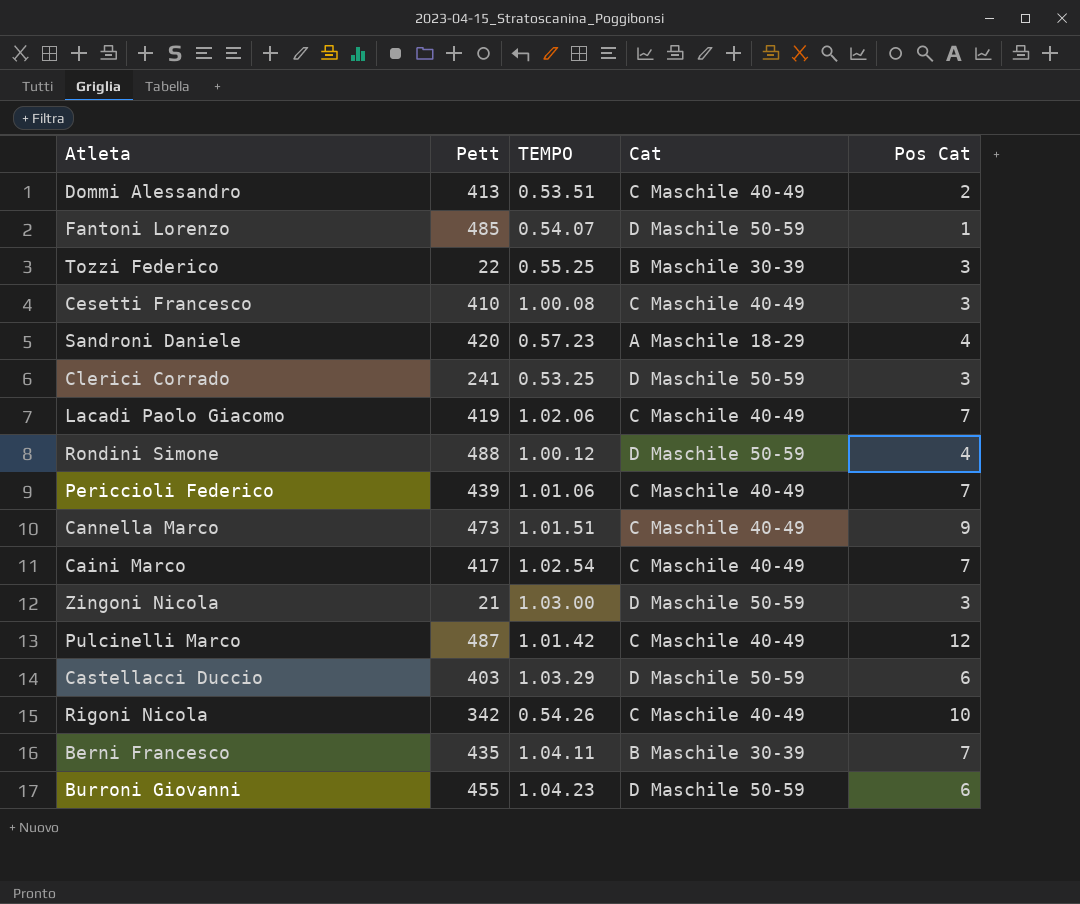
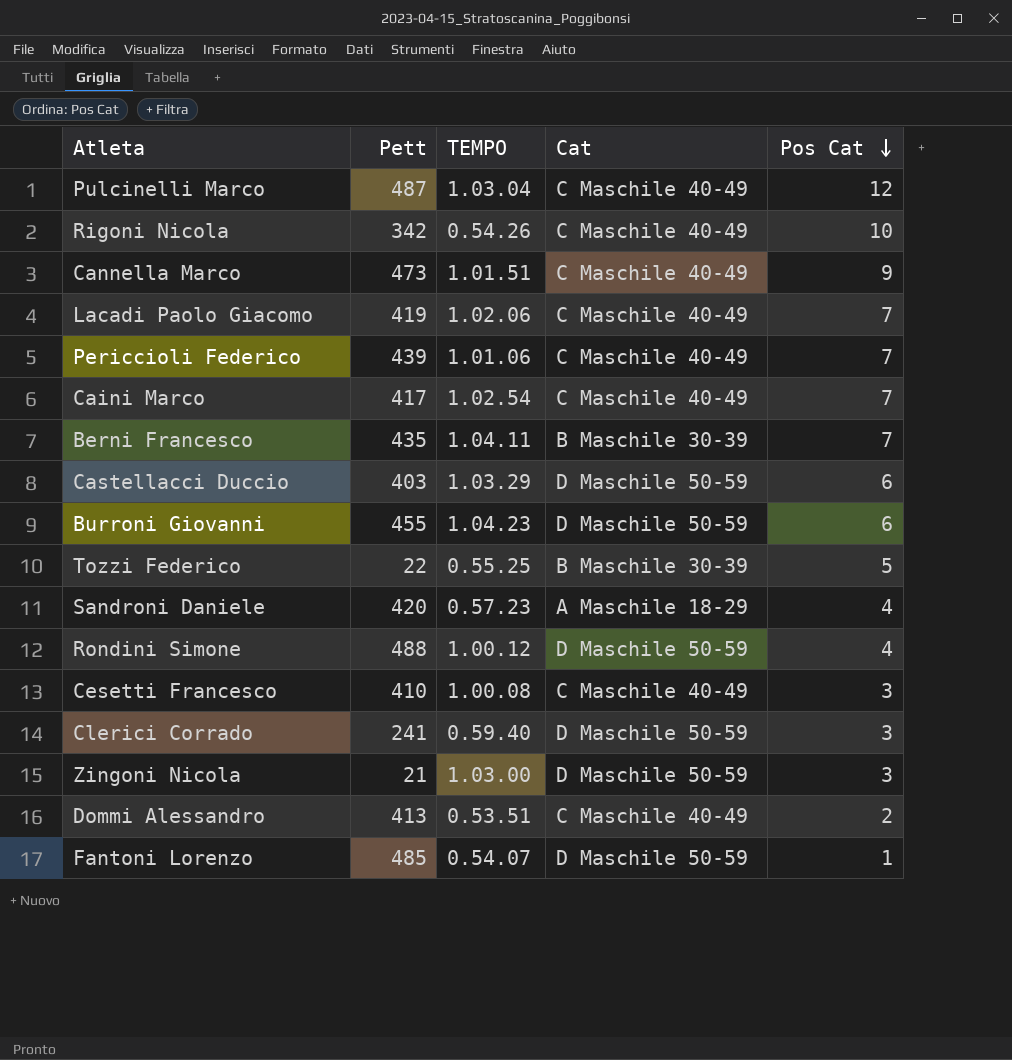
row order: none -> Pos Cat descending
Pulcinelli Marco | TEMPO: 1.01.42 -> 1.03.04
Tozzi Federico | Pos Cat: 3 -> 5
Clerici Corrado | TEMPO: 0.53.25 -> 0.59.40

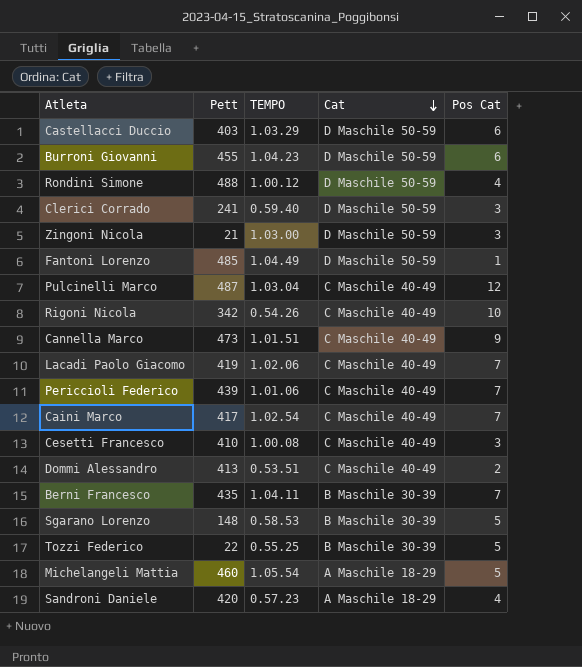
row order: Pos Cat descending -> Cat descending
Fantoni Lorenzo | TEMPO: 0.54.07 -> 1.04.49
row Sgarano Lorenzo: none -> 148 | 0.58.53 | B Maschile 30-39 | 5
row Michelangeli Mattia: none -> 460 | 1.05.54 | A Maschile 18-29 | 5

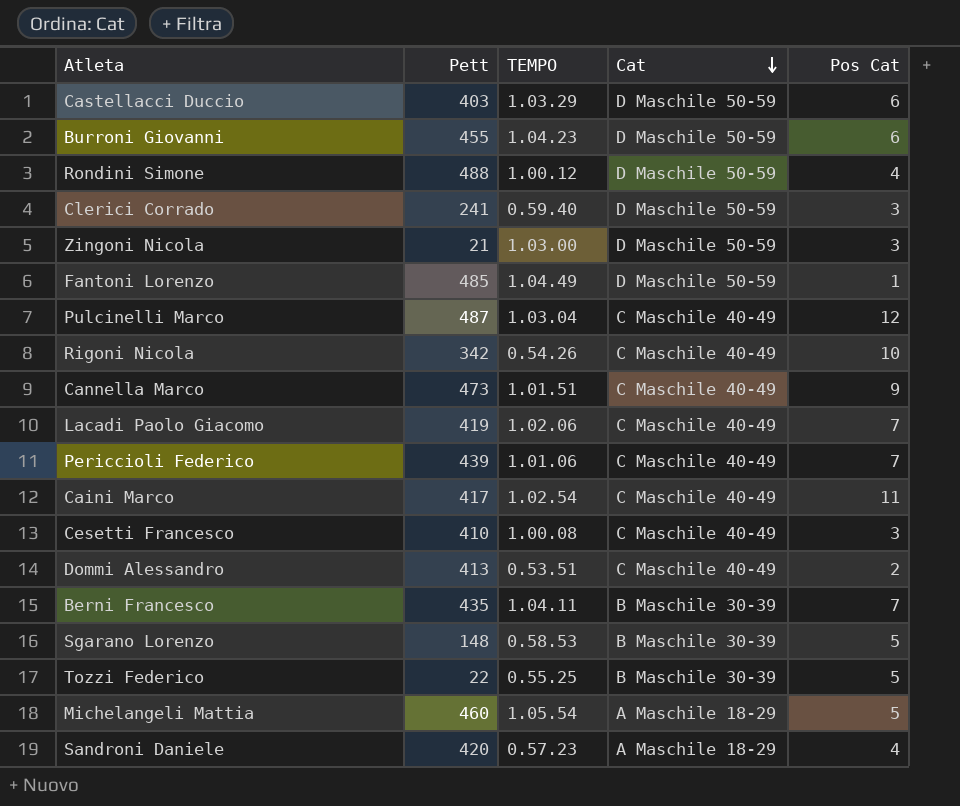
Caini Marco | Pos Cat: 7 -> 11

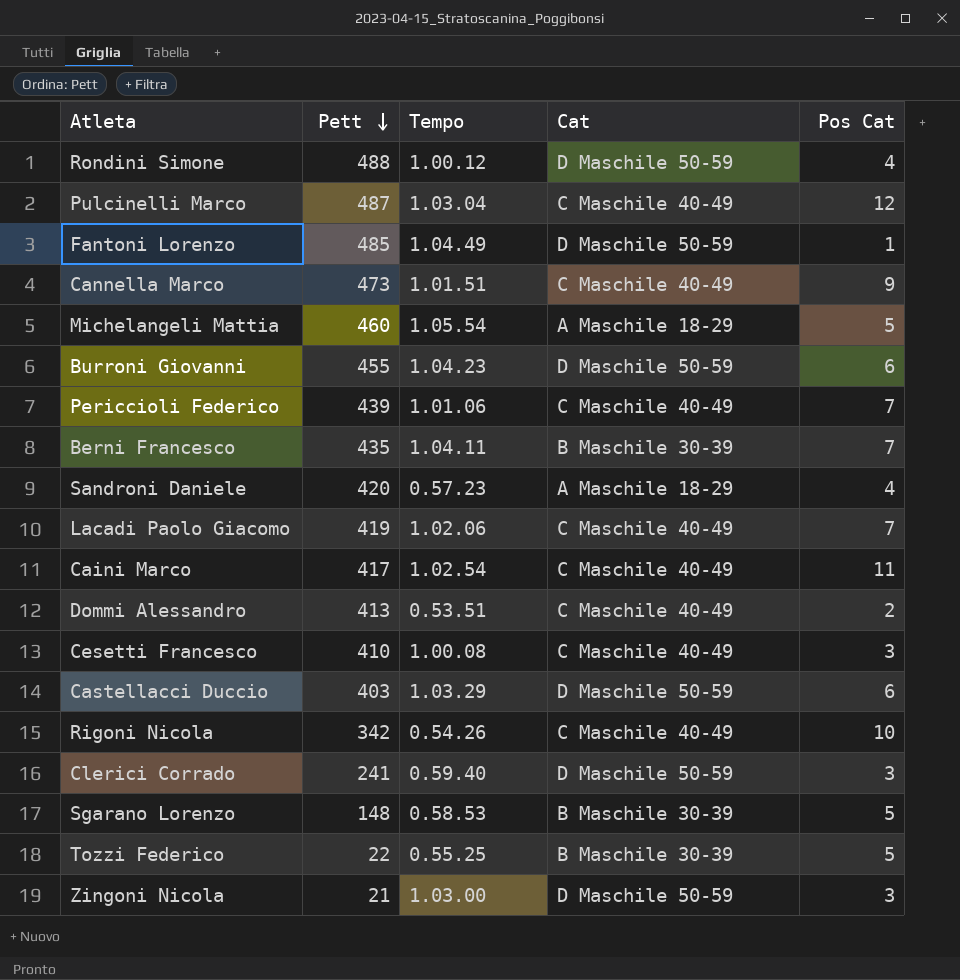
row order: Cat descending -> Pett descending
column name: TEMPO -> Tempo

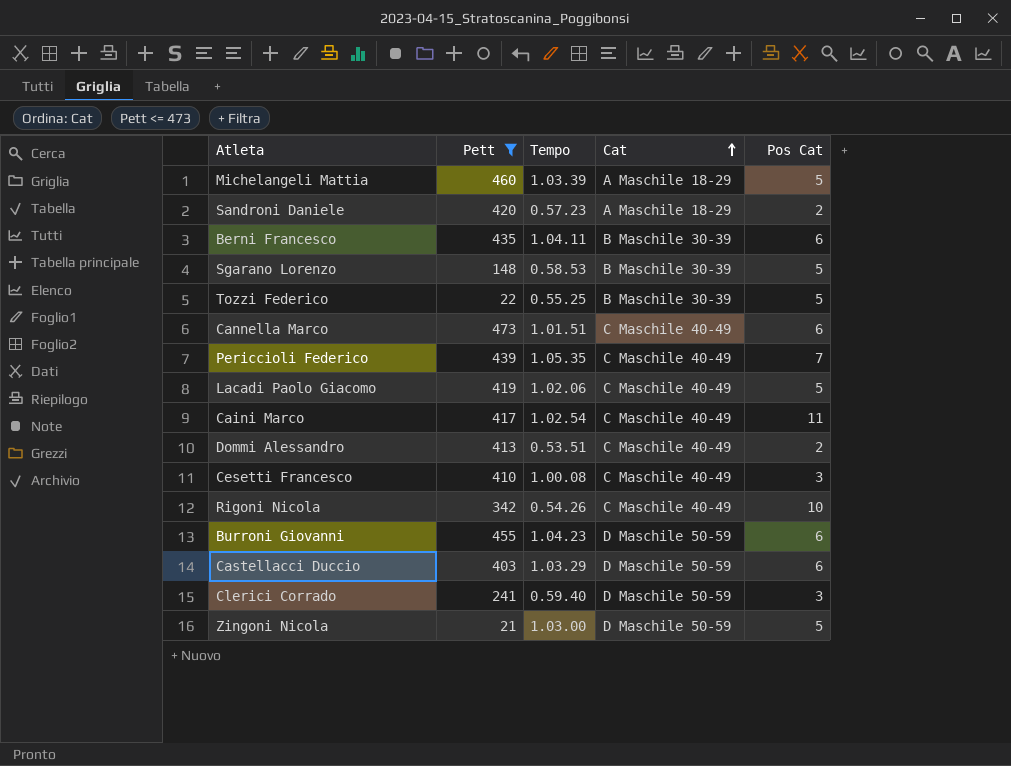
filter: none -> Pett <= 473
row order: Pett descending -> Cat ascending
Michelangeli Mattia | Tempo: 1.05.54 -> 1.03.39
Sandroni Daniele | Pos Cat: 4 -> 2
Berni Francesco | Pos Cat: 7 -> 6
Cannella Marco | Pos Cat: 9 -> 6
Periccioli Federico | Tempo: 1.01.06 -> 1.05.35
Lacadi Paolo Giacomo | Pos Cat: 7 -> 5
Zingoni Nicola | Pos Cat: 3 -> 5

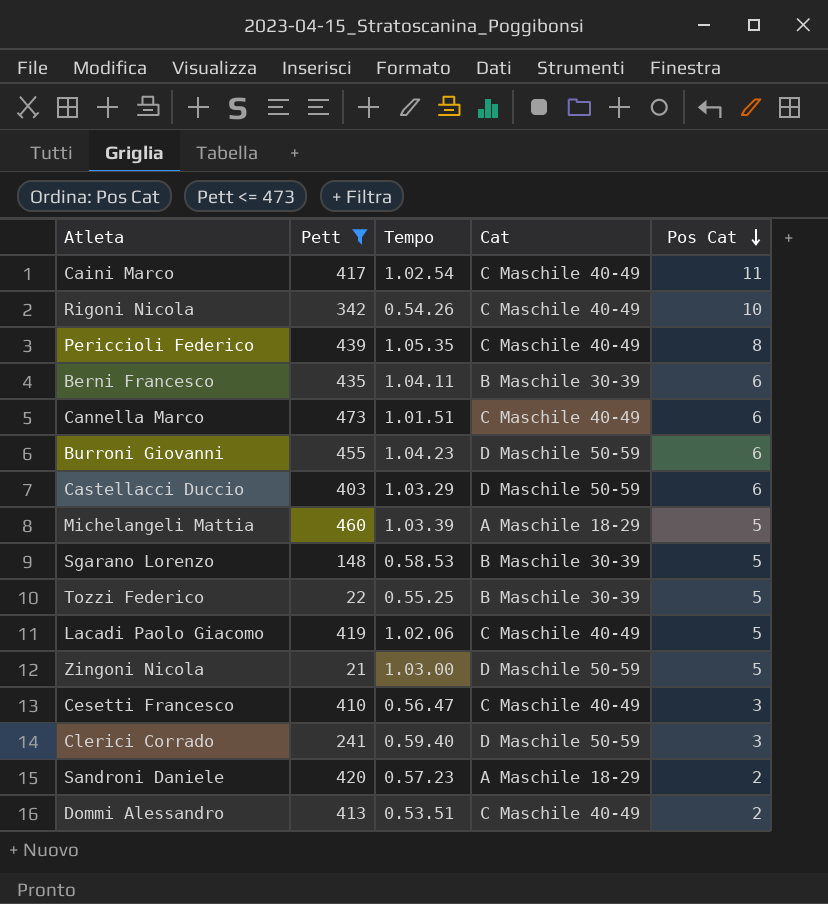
row order: Cat ascending -> Pos Cat descending
Periccioli Federico | Pos Cat: 7 -> 8
Cesetti Francesco | Tempo: 1.00.08 -> 0.56.47

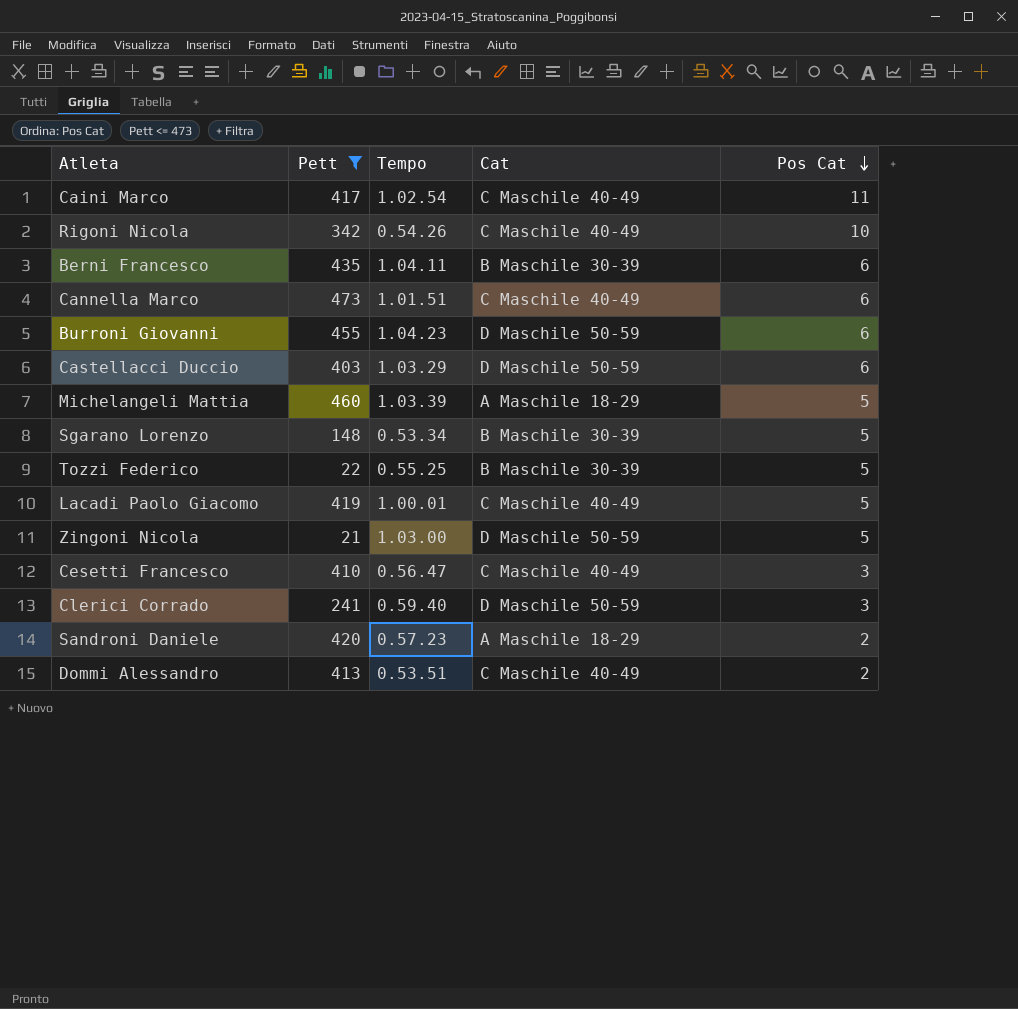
row Periccioli Federico: 439 | 1.05.35 | C Maschile 40-49 | 8 -> none
Sgarano Lorenzo | Tempo: 0.58.53 -> 0.53.34
Lacadi Paolo Giacomo | Tempo: 1.02.06 -> 1.00.01

